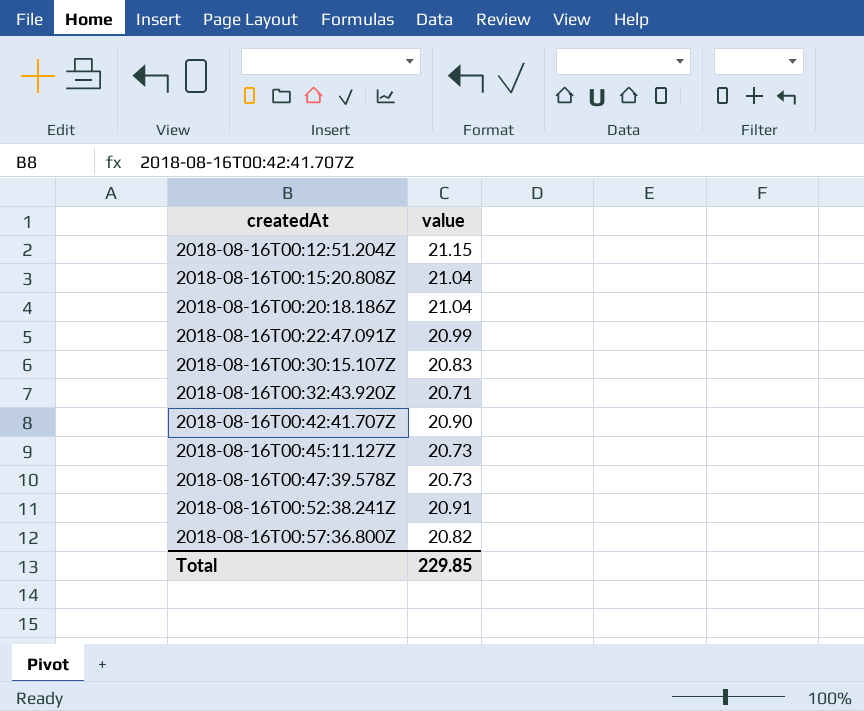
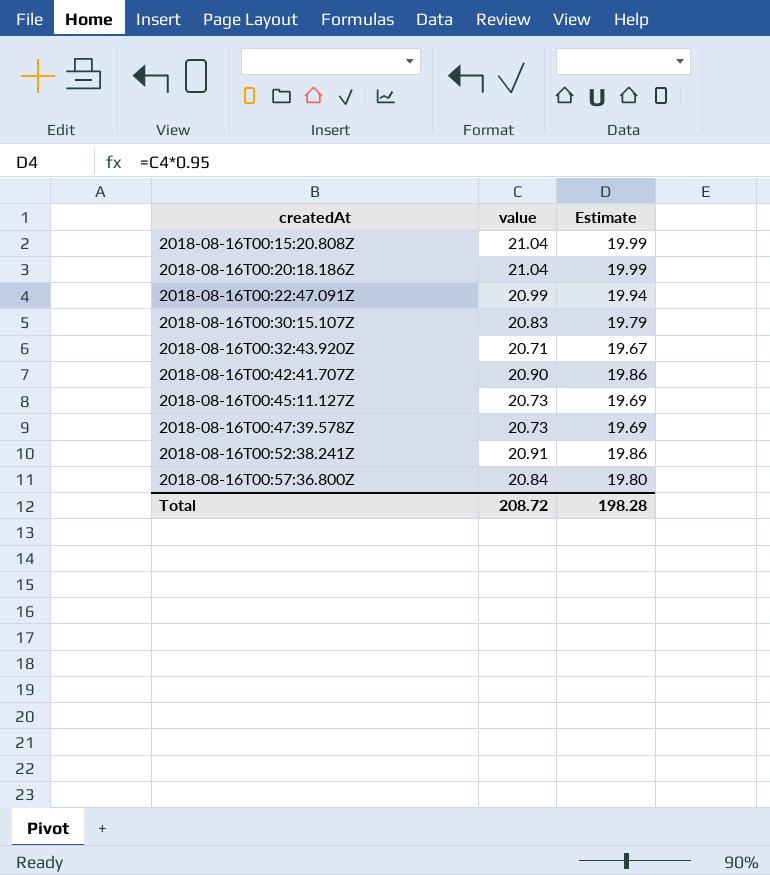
column Estimate | formula: none -> [value] * 0.95
row 2018-08-16T00:12:51.204Z: 21.15 -> none
2018-08-16T00:57:36.800Z | value: 20.82 -> 20.84
Total | value: 229.85 -> 208.72

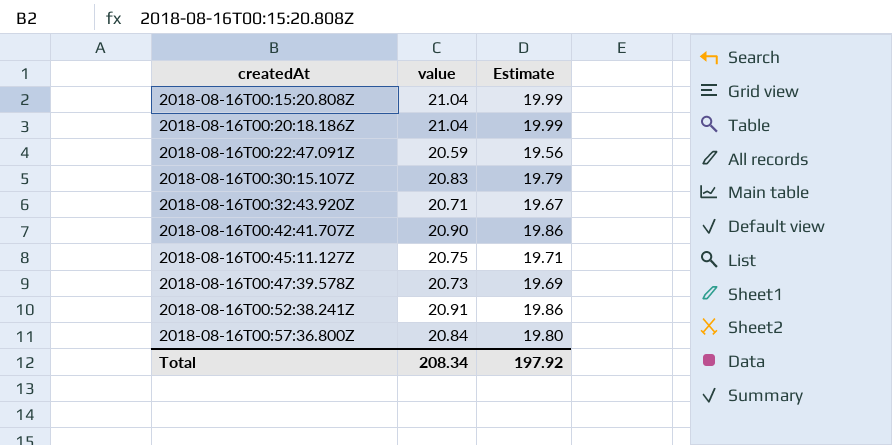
2018-08-16T00:22:47.091Z | value: 20.99 -> 20.59
2018-08-16T00:22:47.091Z | Estimate: 19.94 -> 19.56
2018-08-16T00:45:11.127Z | value: 20.73 -> 20.75
2018-08-16T00:45:11.127Z | Estimate: 19.69 -> 19.71
Total | value: 208.72 -> 208.34
Total | Estimate: 198.28 -> 197.92

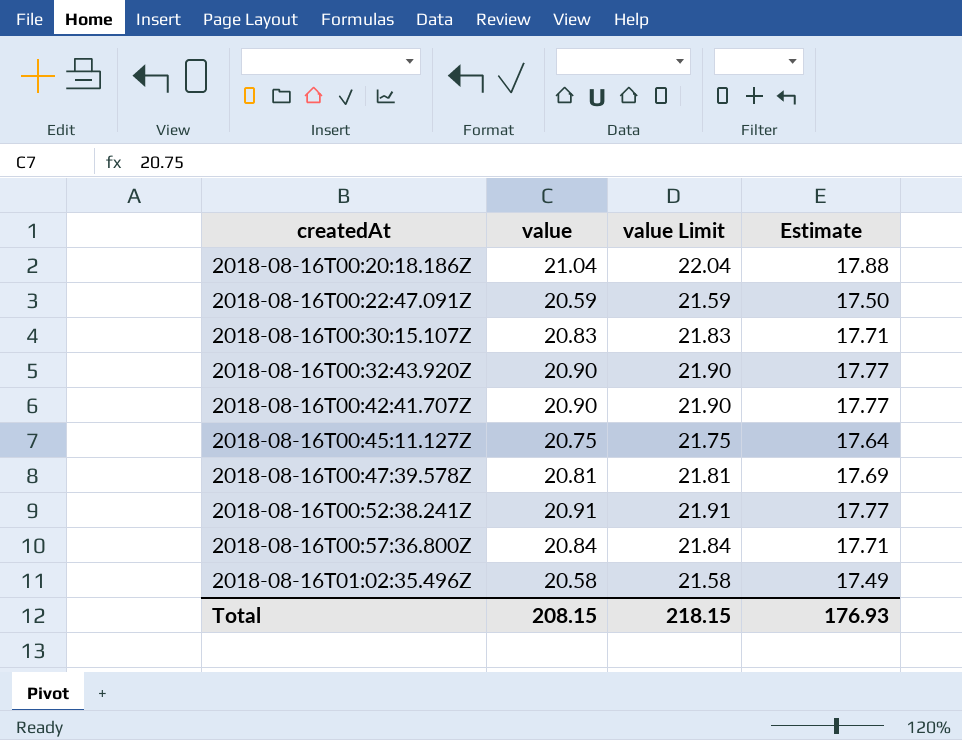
column value Limit | formula: none -> [value] + 1
column Estimate | formula: [value] * 0.95 -> [value] * 0.85
row 2018-08-16T00:15:20.808Z: 21.04 | 19.99 -> none
2018-08-16T00:32:43.920Z | value: 20.71 -> 20.90
2018-08-16T00:47:39.578Z | value: 20.73 -> 20.81
row 2018-08-16T01:02:35.496Z: none -> 20.58 | 21.58 | 17.49
Total | value: 208.34 -> 208.15
Total | Estimate: 197.92 -> 176.93

